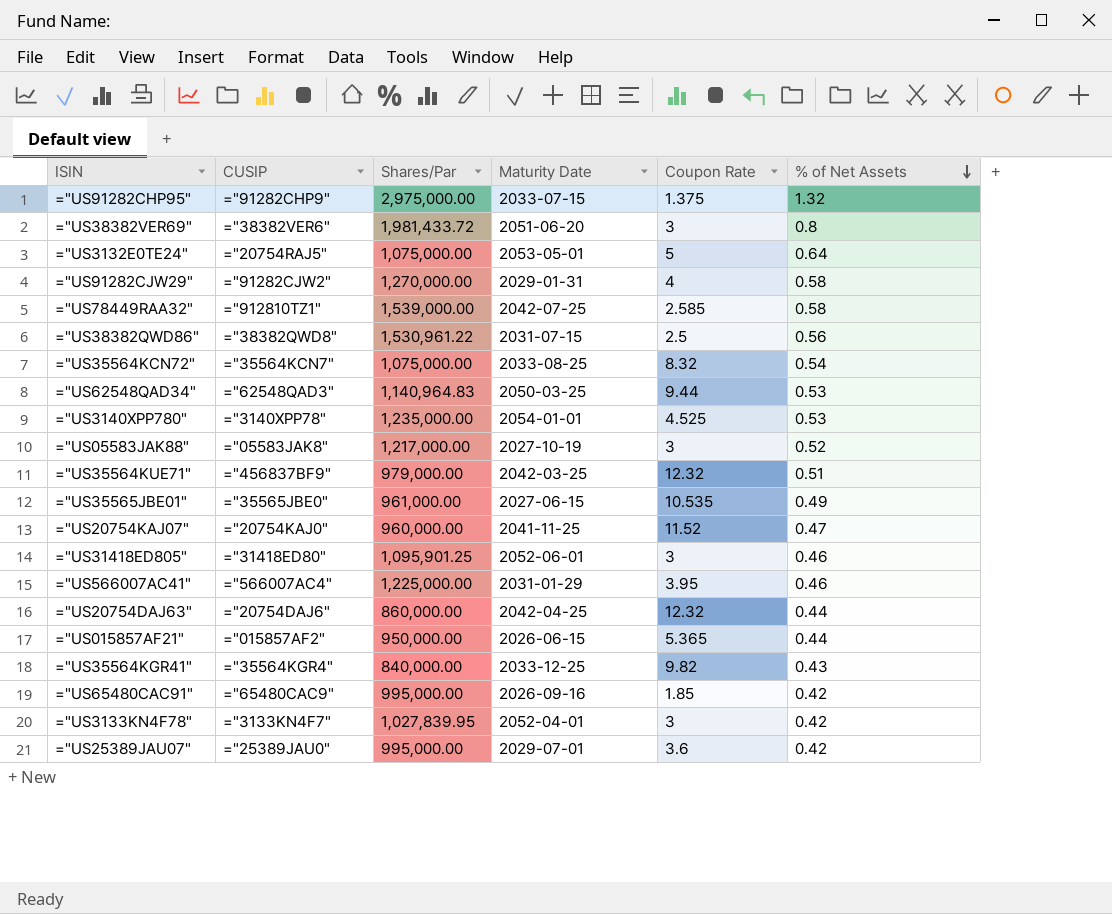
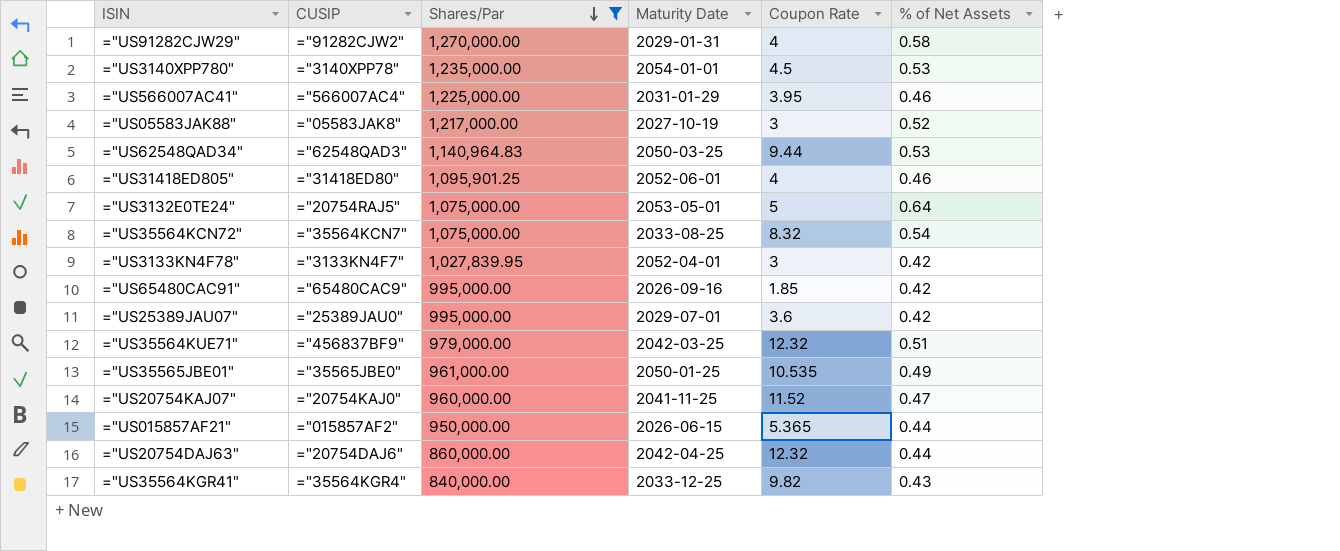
filter: none -> Shares/Par <= 1,270,000.00
row order: % of Net Assets descending -> Shares/Par descending
="US3140XPP780" | Coupon Rate: 4.525 -> 4.5
="US31418ED805" | Coupon Rate: 3 -> 4
="US35565JBE01" | Maturity Date: 2027-06-15 -> 2050-01-25

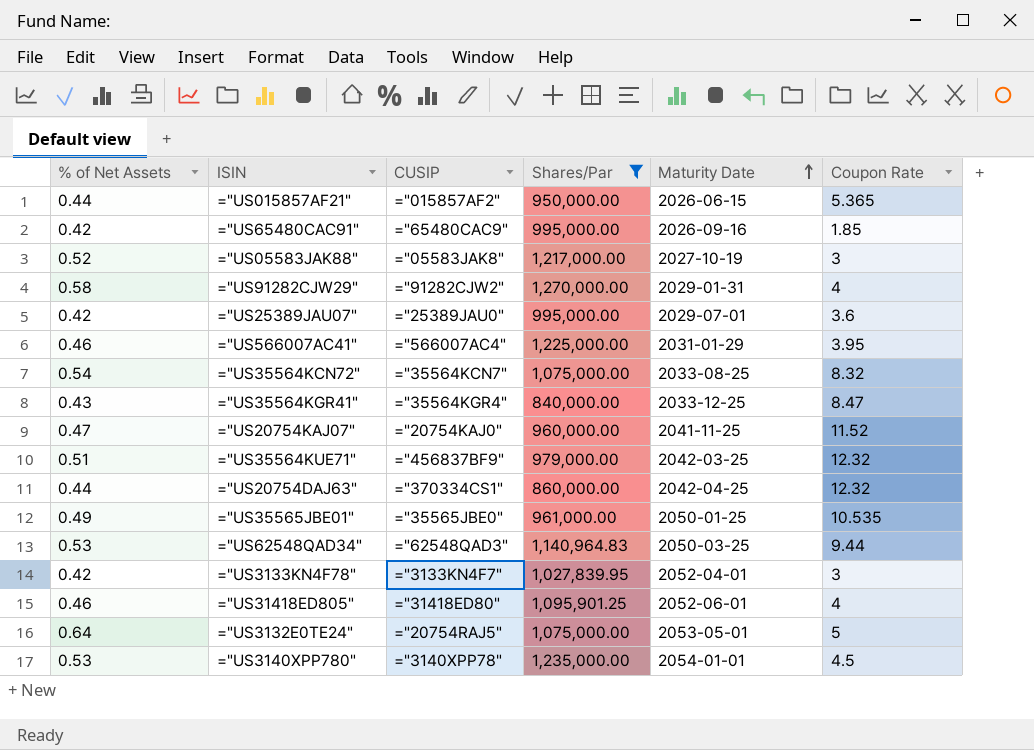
row order: Shares/Par descending -> Maturity Date ascending
column % of Net Assets | position: 6 -> 1
="US35564KGR41" | Coupon Rate: 9.82 -> 8.47
="US20754DAJ63" | CUSIP: ="20754DAJ6" -> ="370334CS1"

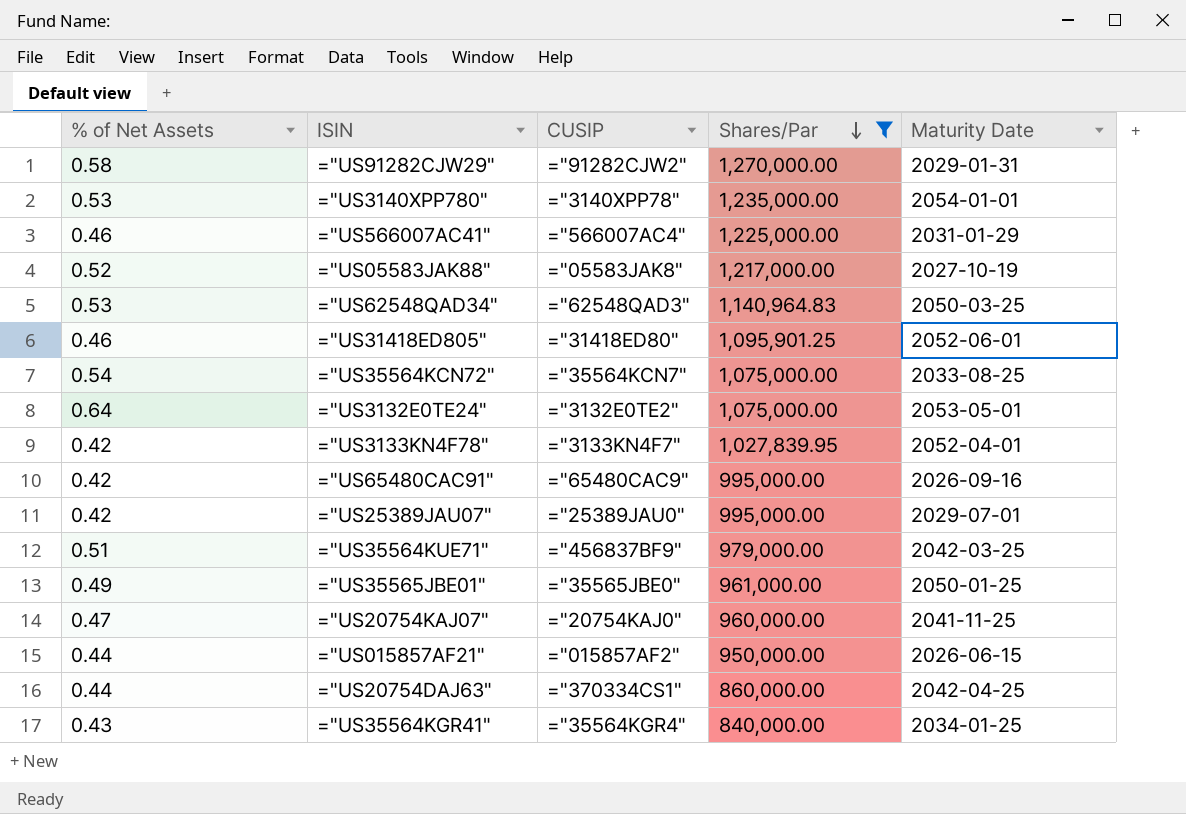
row order: Maturity Date ascending -> Shares/Par descending
column Coupon Rate | position: 6 -> none
="US3132E0TE24" | CUSIP: ="20754RAJ5" -> ="3132E0TE2"
="US35564KGR41" | Maturity Date: 2033-12-25 -> 2034-01-25

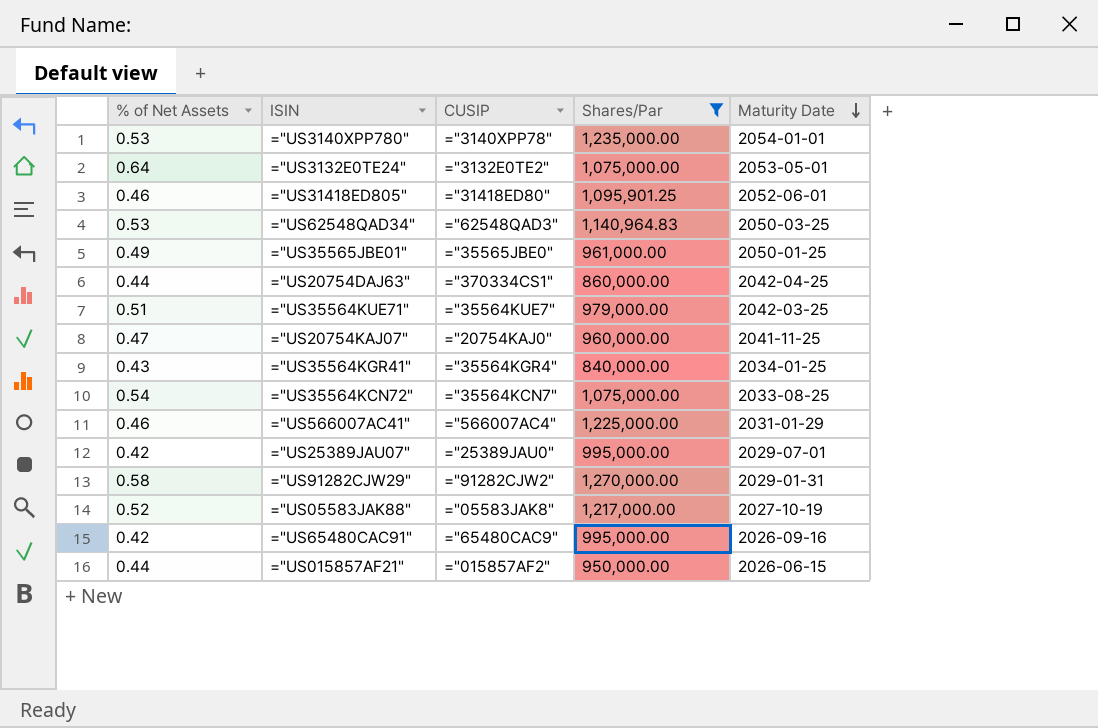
row order: Shares/Par descending -> Maturity Date descending
row ="US3133KN4F78": 0.42 | ="3133KN4F7" | 1,027,839.95 | 2052-04-01 -> none
="US35564KUE71" | CUSIP: ="456837BF9" -> ="35564KUE7"

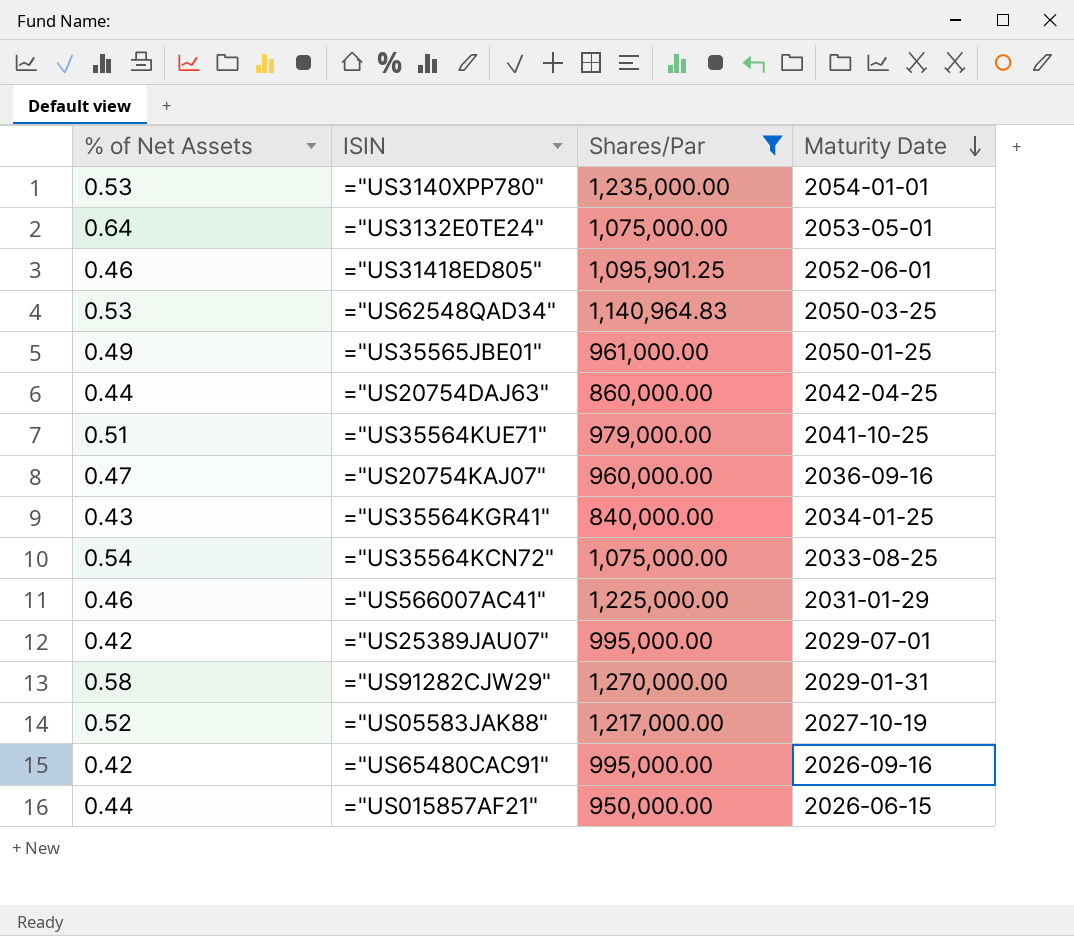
column CUSIP | position: 3 -> none
="US35564KUE71" | Maturity Date: 2042-03-25 -> 2041-10-25
="US20754KAJ07" | Maturity Date: 2041-11-25 -> 2036-09-16

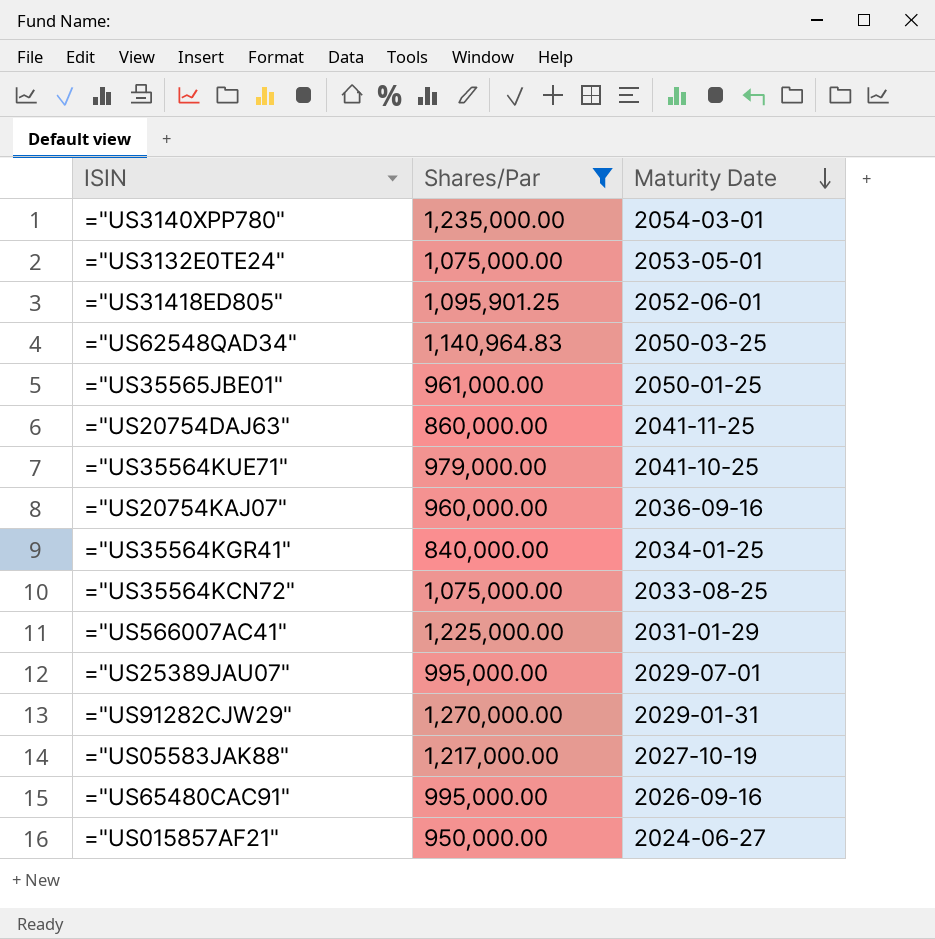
column % of Net Assets | position: 1 -> none
="US3140XPP780" | Maturity Date: 2054-01-01 -> 2054-03-01
="US20754DAJ63" | Maturity Date: 2042-04-25 -> 2041-11-25
="US015857AF21" | Maturity Date: 2026-06-15 -> 2024-06-27

